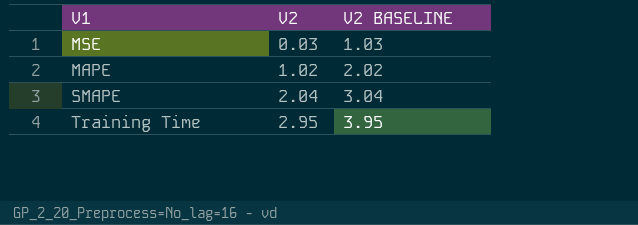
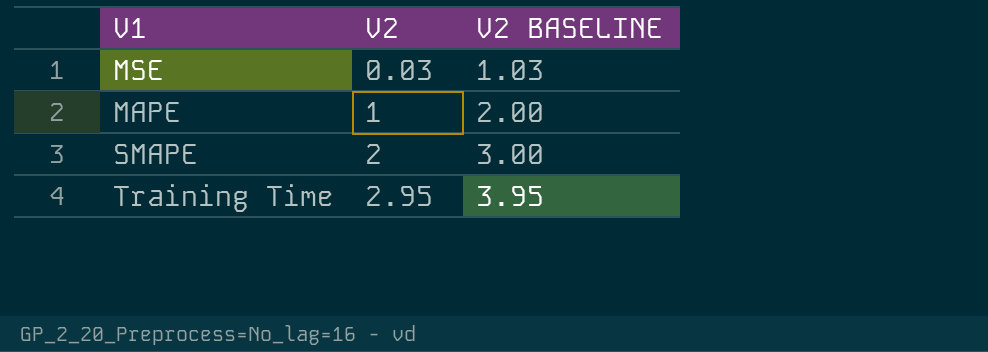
MAPE | V2: 1.02 -> 1
MAPE | V2 BASELINE: 2.02 -> 2.00
SMAPE | V2: 2.04 -> 2
SMAPE | V2 BASELINE: 3.04 -> 3.00

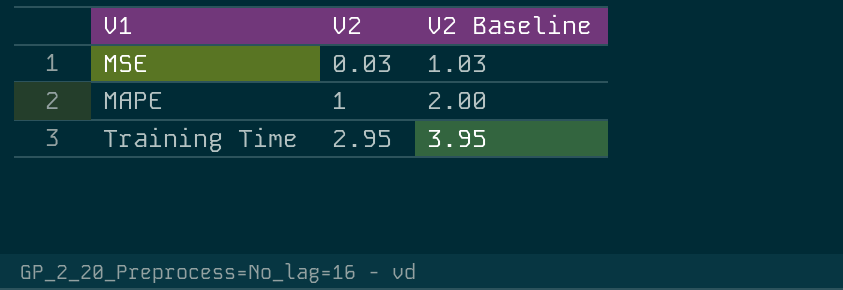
column name: V2 BASELINE -> V2 Baseline
row SMAPE: 2 | 3.00 -> none

